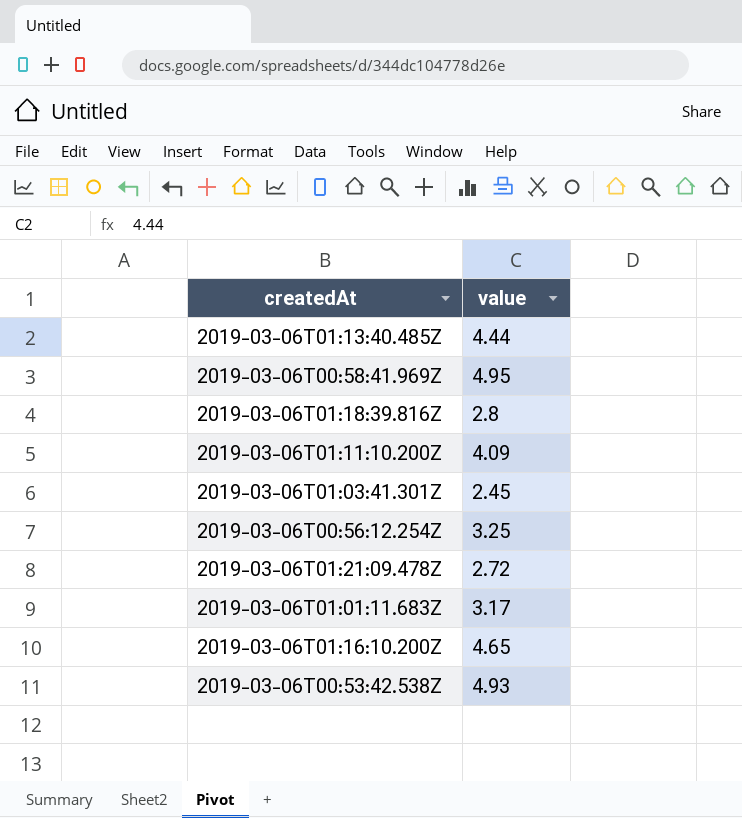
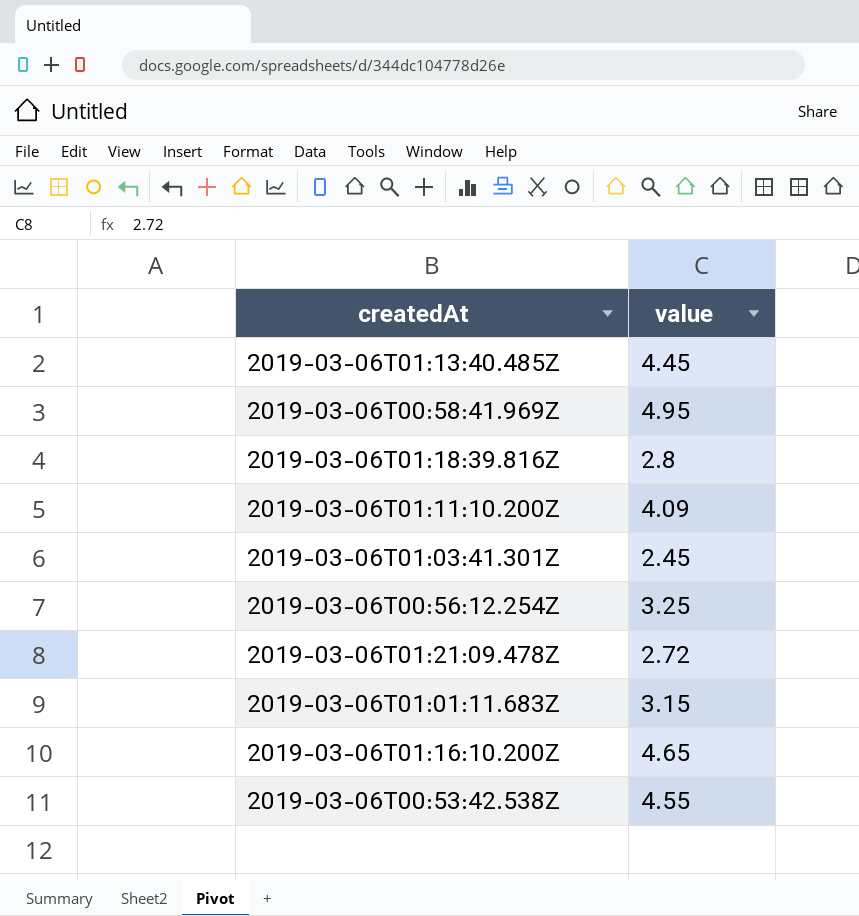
2019-03-06T01:13:40.485Z | value: 4.44 -> 4.45
2019-03-06T01:01:11.683Z | value: 3.17 -> 3.15
2019-03-06T00:53:42.538Z | value: 4.93 -> 4.55

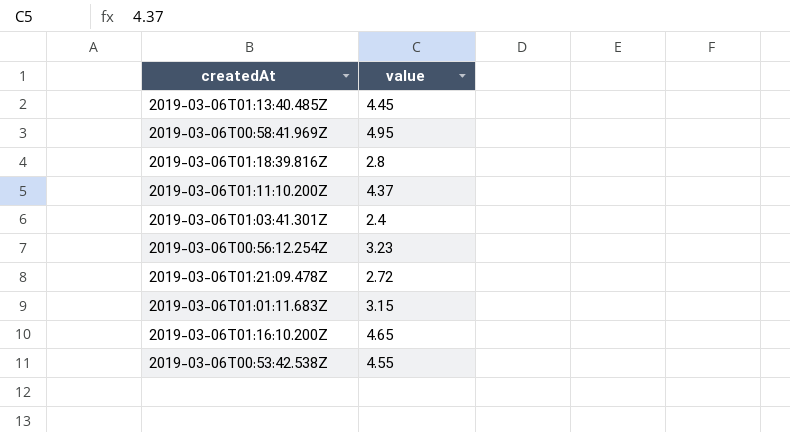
2019-03-06T01:11:10.200Z | value: 4.09 -> 4.37
2019-03-06T01:03:41.301Z | value: 2.45 -> 2.4
2019-03-06T00:56:12.254Z | value: 3.25 -> 3.23

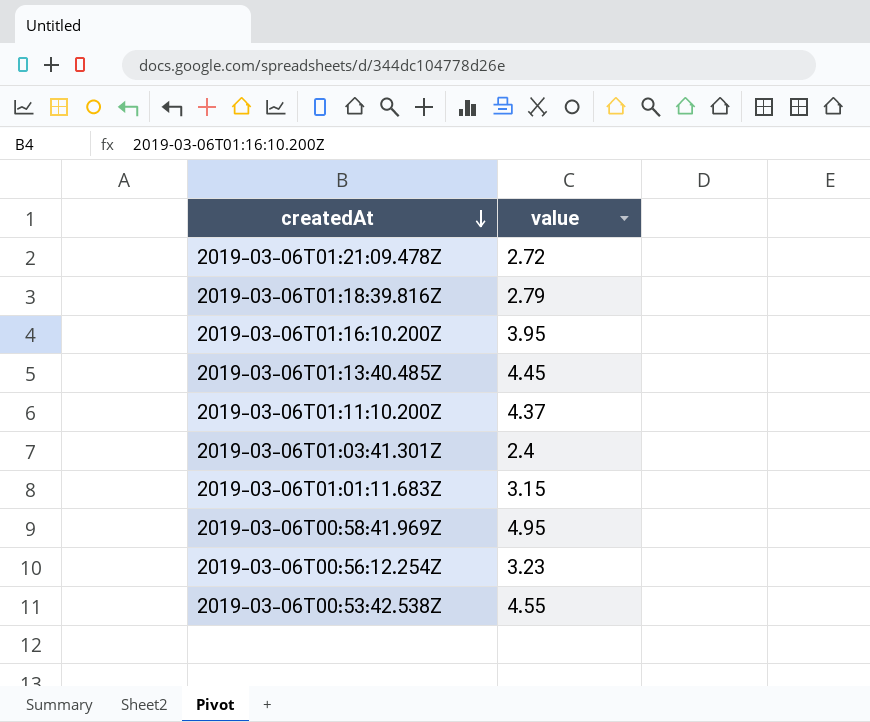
row order: none -> createdAt descending
2019-03-06T01:18:39.816Z | value: 2.8 -> 2.79
2019-03-06T01:16:10.200Z | value: 4.65 -> 3.95

